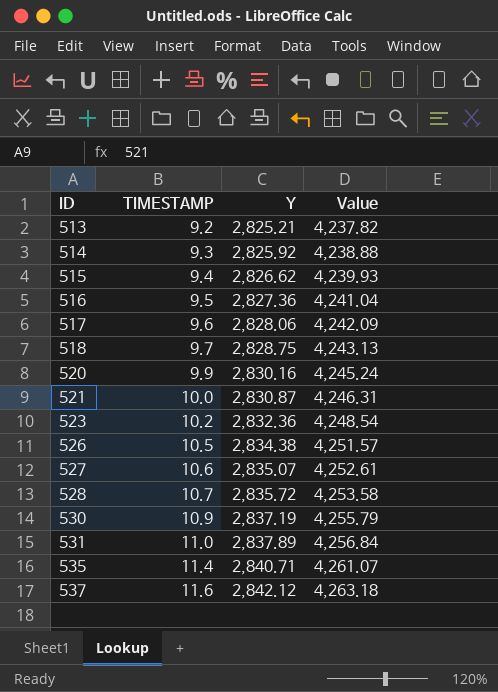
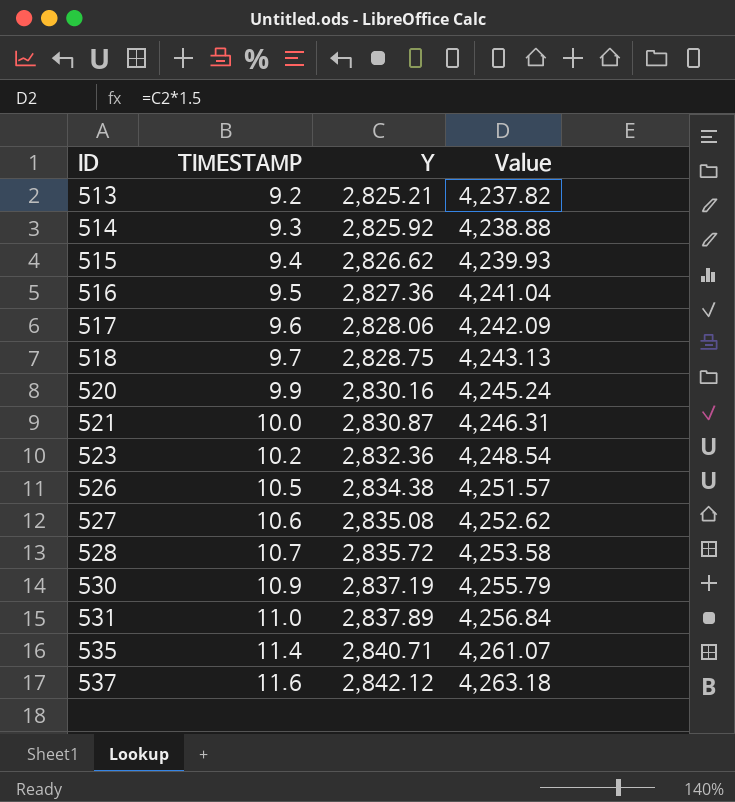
527 | Y: 2,835.07 -> 2,835.08
527 | Value: 4,252.61 -> 4,252.62

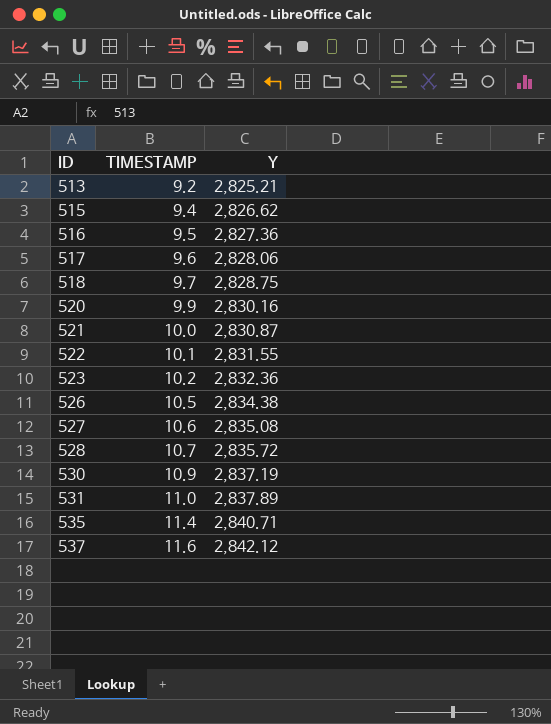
column Value | formula: [Y] * 1.5 -> none
row 514: 9.3 | 2,825.92 | 4,238.88 -> none
row 522: none -> 10.1 | 2,831.55

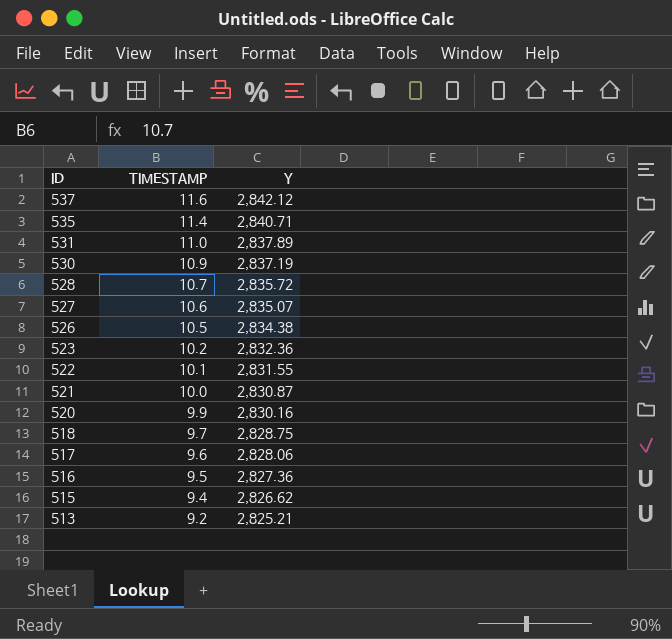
row order: ID ascending -> ID descending
527 | Y: 2,835.08 -> 2,835.07

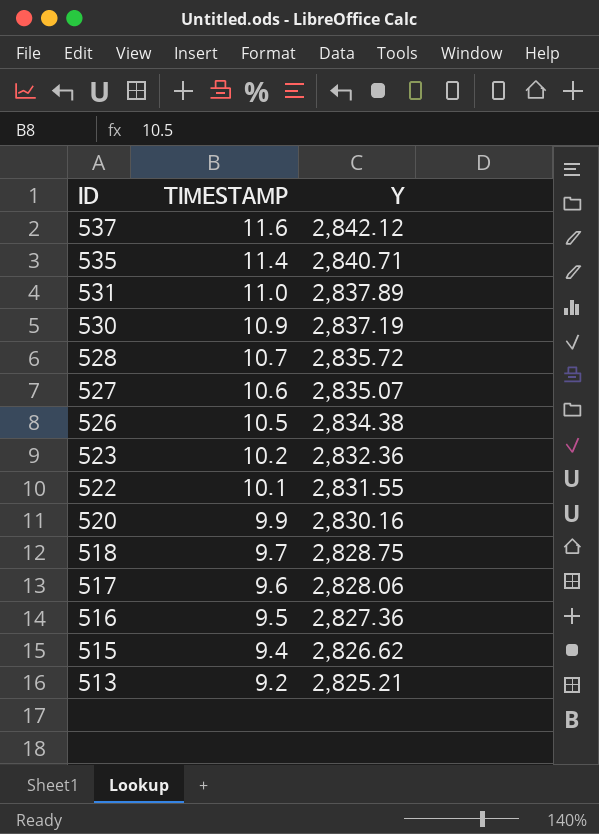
row 521: 10.0 | 2,830.87 -> none

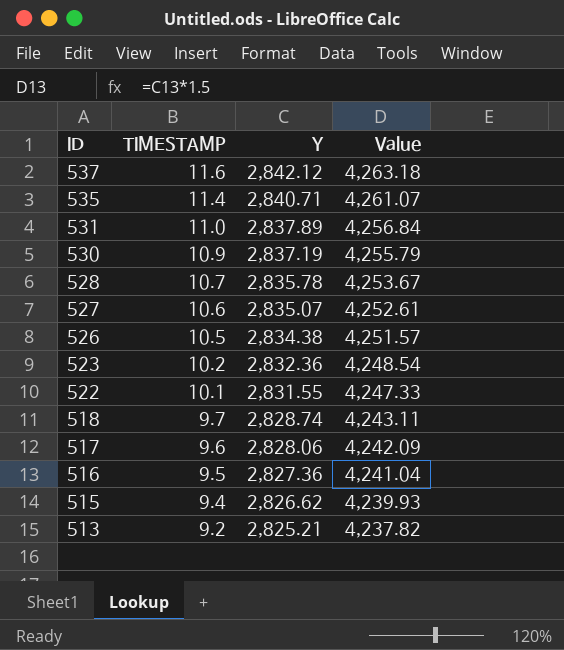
column Value | formula: none -> [Y] * 1.5
row 520: 9.9 | 2,830.16 -> none
528 | Y: 2,835.72 -> 2,835.78
518 | Y: 2,828.75 -> 2,828.74

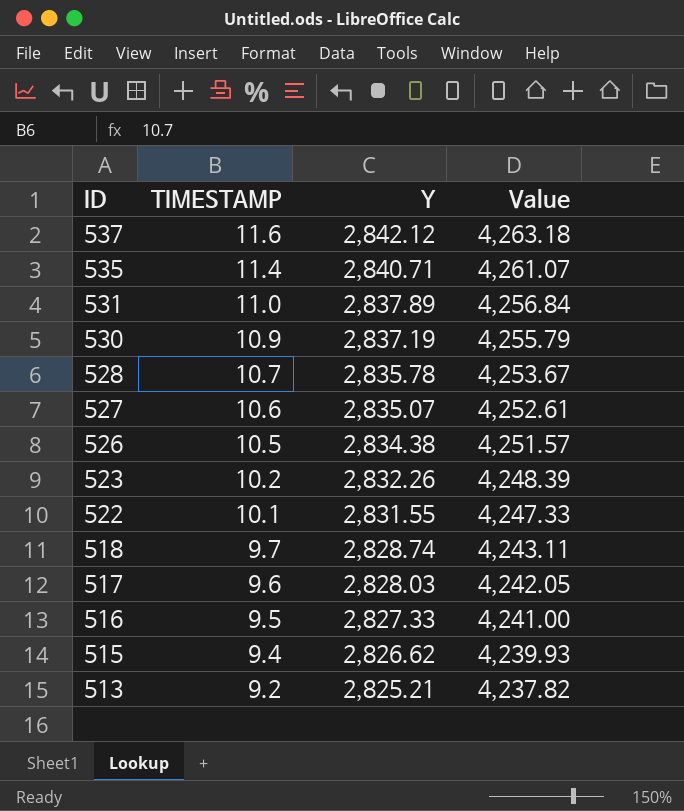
523 | Y: 2,832.36 -> 2,832.26
523 | Value: 4,248.54 -> 4,248.39
517 | Y: 2,828.06 -> 2,828.03
517 | Value: 4,242.09 -> 4,242.05
516 | Y: 2,827.36 -> 2,827.33
516 | Value: 4,241.04 -> 4,241.00

